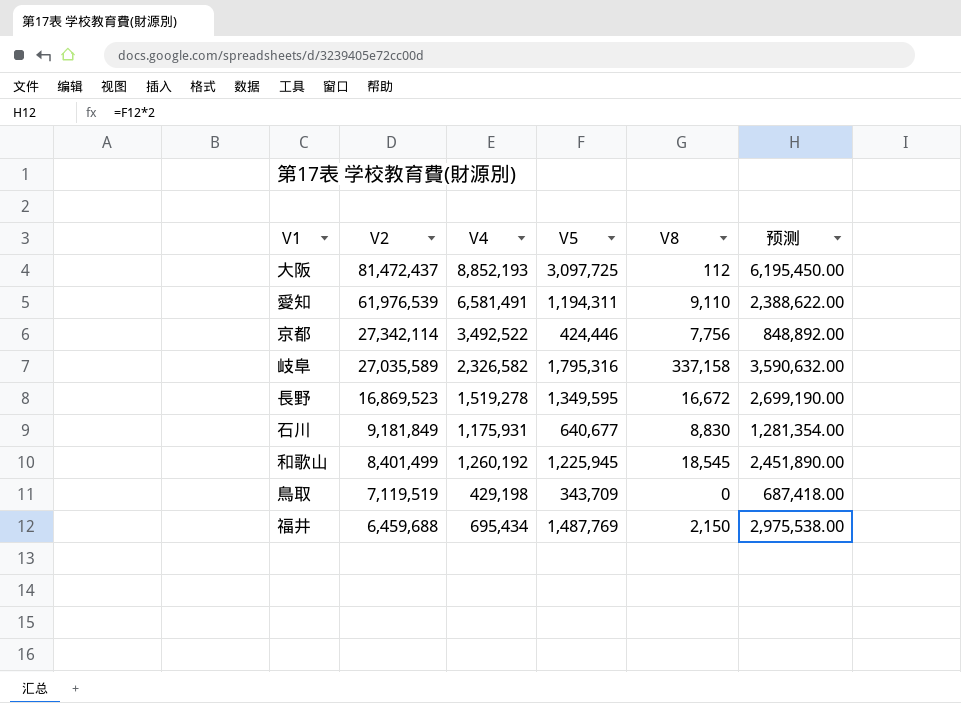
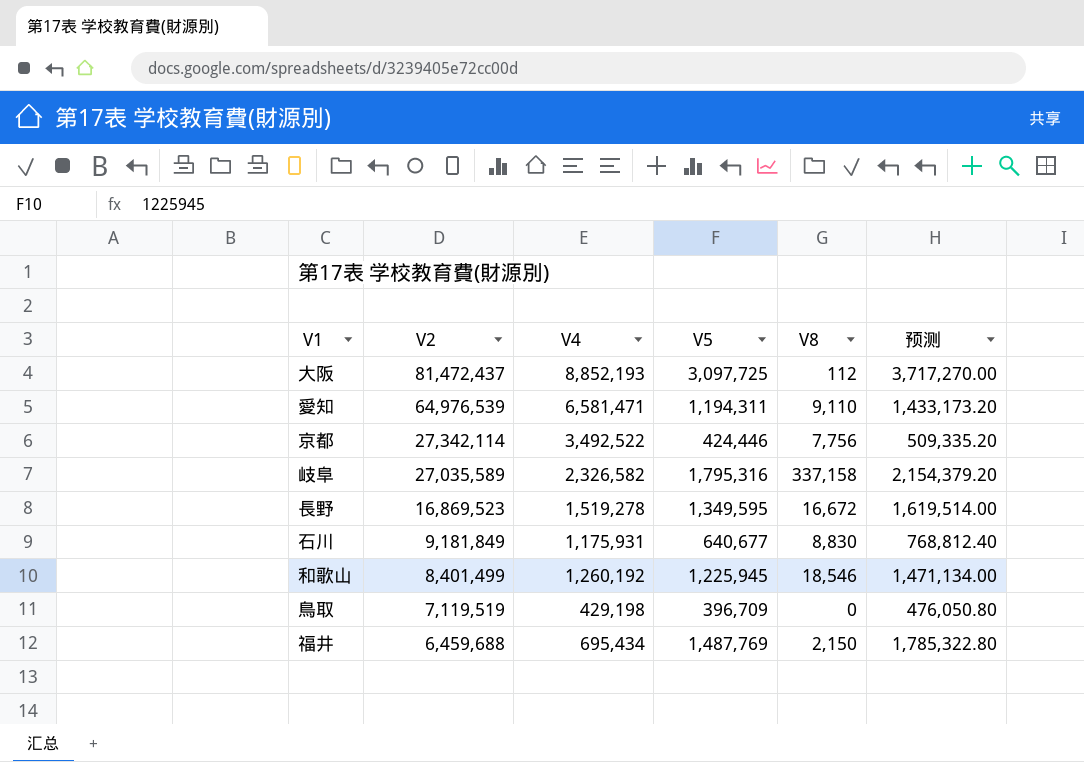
column 预测 | formula: [V5] * 2 -> [V5] * 1.2
愛知 | V2: 61,976,539 -> 64,976,539
愛知 | V4: 6,581,491 -> 6,581,471
和歌山 | V8: 18,545 -> 18,546
鳥取 | V5: 343,709 -> 396,709

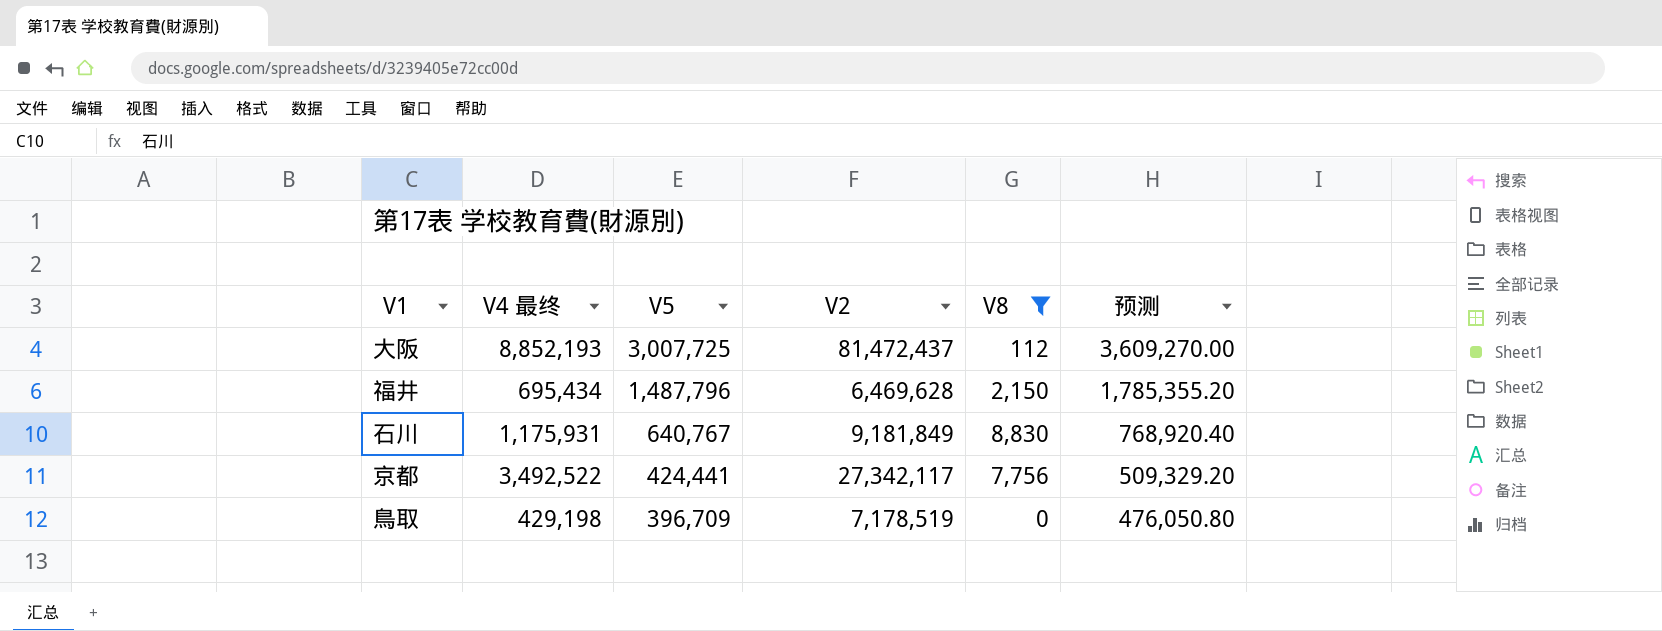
filter: none -> V8 <= 8,830
row order: V2 descending -> V5 descending
column name: V4 -> V4 最终
column V2 | position: 2 -> 4
大阪 | V5: 3,097,725 -> 3,007,725
大阪 | 预测: 3,717,270.00 -> 3,609,270.00
福井 | V5: 1,487,769 -> 1,487,796
福井 | V2: 6,459,688 -> 6,469,628
福井 | 预测: 1,785,322.80 -> 1,785,355.20
石川 | V5: 640,677 -> 640,767
石川 | 预测: 768,812.40 -> 768,920.40
京都 | V5: 424,446 -> 424,441
京都 | V2: 27,342,114 -> 27,342,117
京都 | 预测: 509,335.20 -> 509,329.20
鳥取 | V2: 7,119,519 -> 7,178,519

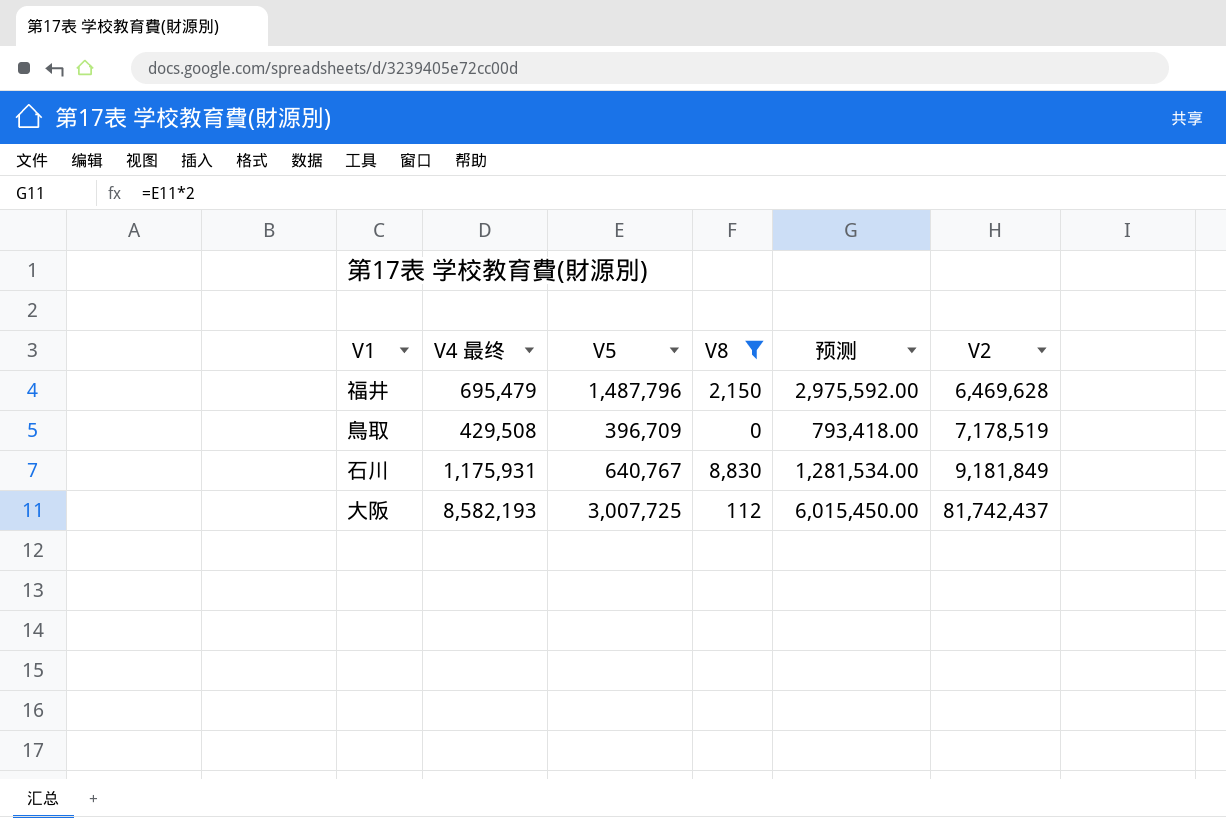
row order: V5 descending -> V2 ascending
column 预测 | formula: [V5] * 1.2 -> [V5] * 2
column V2 | position: 4 -> 6
row 京都: 3,492,522 | 424,441 | 27,342,117 | 7,756 | 509,329.20 -> none
福井 | V4 最终: 695,434 -> 695,479
鳥取 | V4 最终: 429,198 -> 429,508
大阪 | V4 最终: 8,852,193 -> 8,582,193
大阪 | V2: 81,472,437 -> 81,742,437

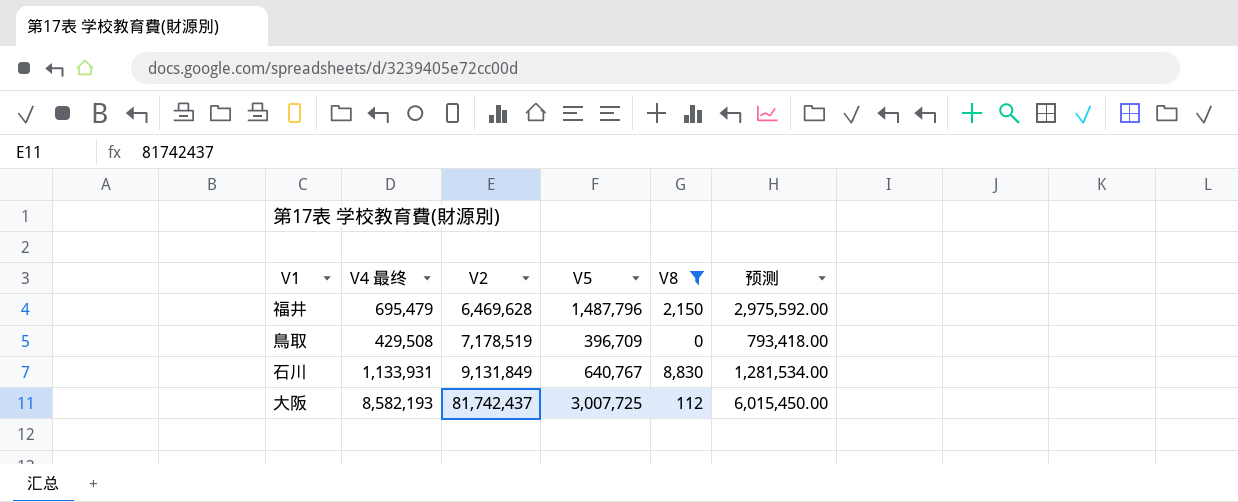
column V2 | position: 6 -> 3
石川 | V4 最终: 1,175,931 -> 1,133,931
石川 | V2: 9,181,849 -> 9,131,849

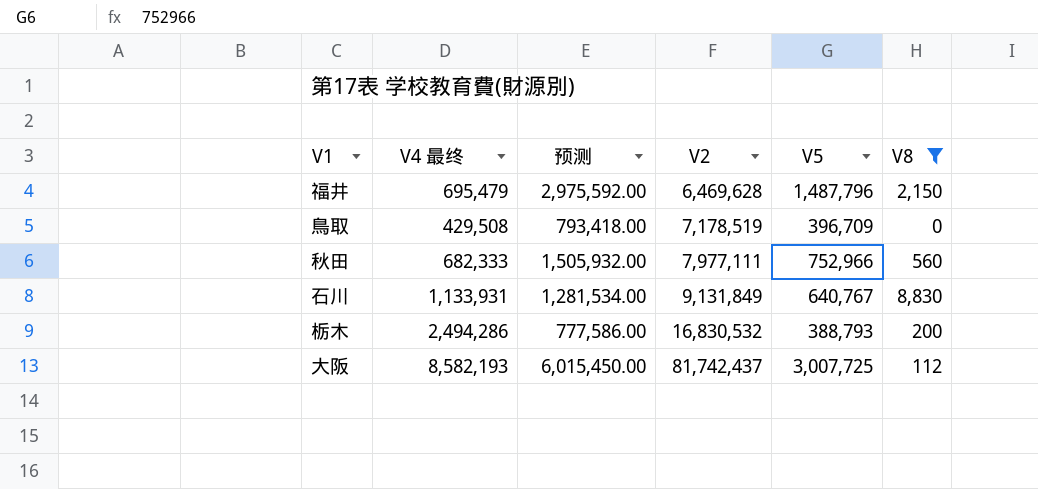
column 预测 | position: 6 -> 3
row 秋田: none -> 682,333 | 1,505,932.00 | 7,977,111 | 752,966 | 560
row 栃木: none -> 2,494,286 | 777,586.00 | 16,830,532 | 388,793 | 200

